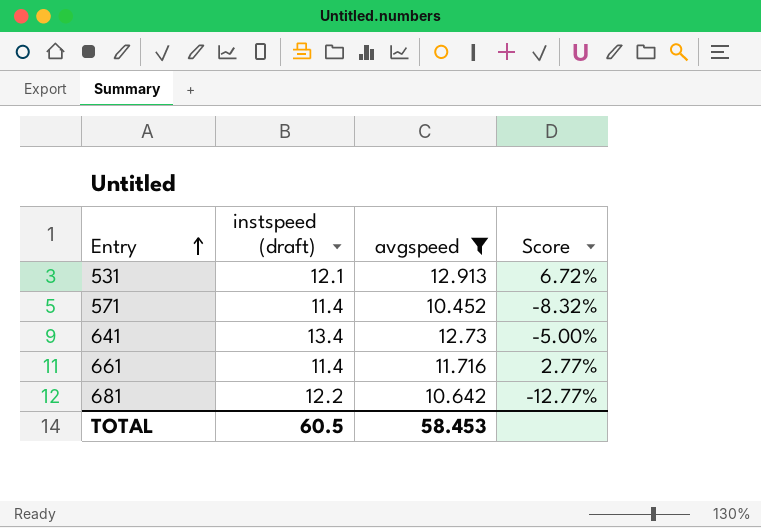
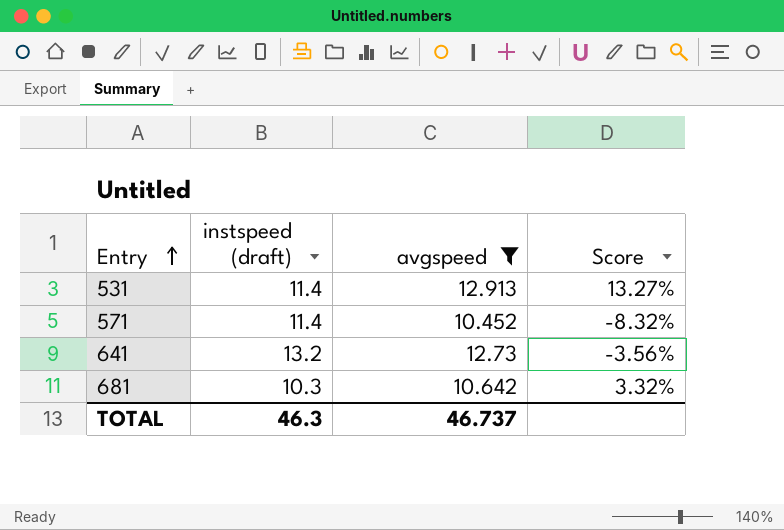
row 661: 11.4 | 11.716 | 2.77% -> none
531 | instspeed (draft): 12.1 -> 11.4
531 | Score: 6.72% -> 13.27%
641 | instspeed (draft): 13.4 -> 13.2
641 | Score: -5.00% -> -3.56%
681 | instspeed (draft): 12.2 -> 10.3
681 | Score: -12.77% -> 3.32%
TOTAL | instspeed (draft): 60.5 -> 46.3
TOTAL | avgspeed: 58.453 -> 46.737

